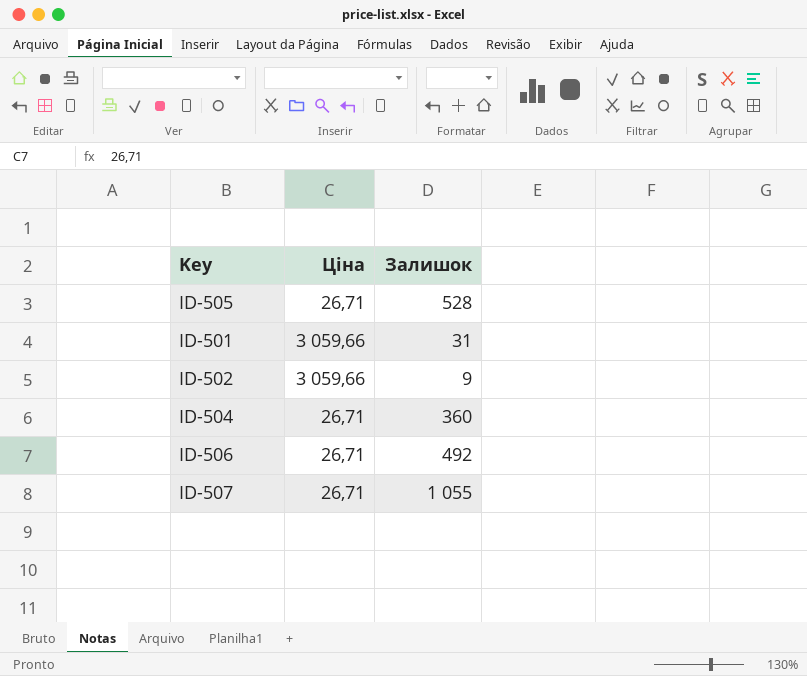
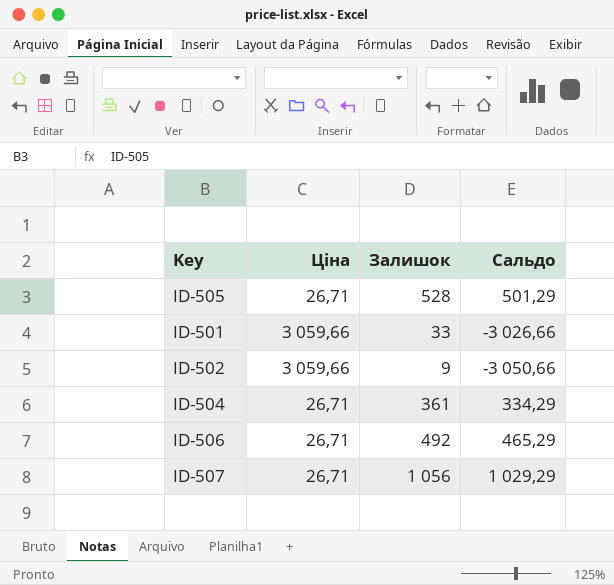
column Сальдо | formula: none -> [Залишок] - [Ціна]
ID-501 | Залишок: 31 -> 33
ID-504 | Залишок: 360 -> 361
ID-507 | Залишок: 1 055 -> 1 056

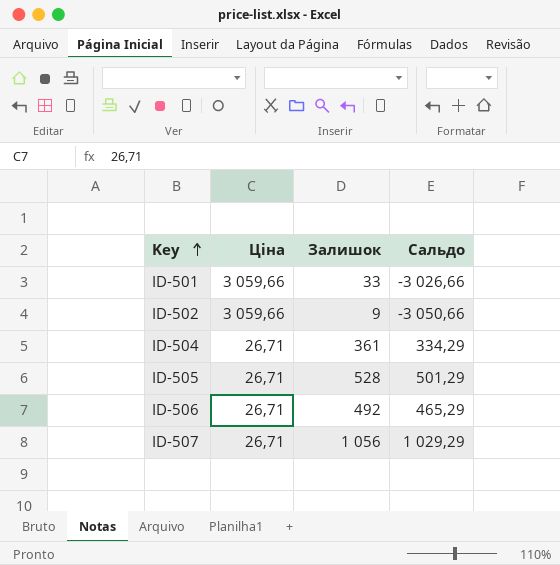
row order: none -> Key ascending

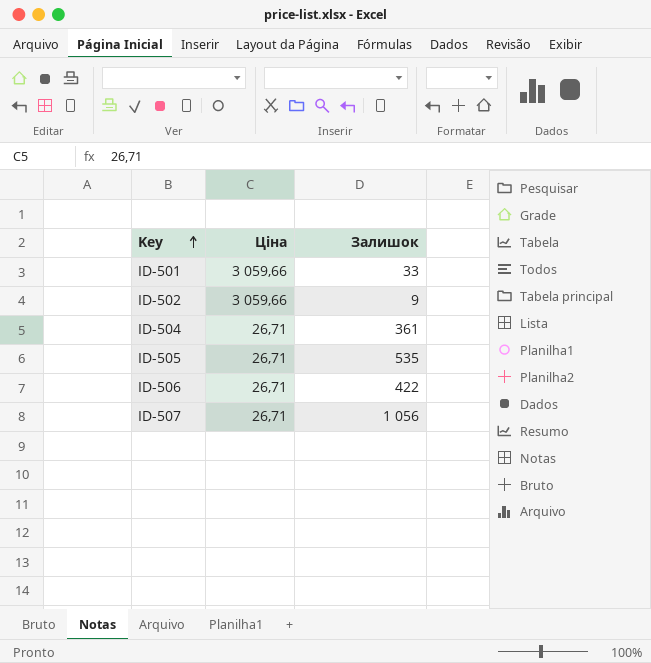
column Сальдо | formula: [Залишок] - [Ціна] -> none
ID-505 | Залишок: 528 -> 535
ID-506 | Залишок: 492 -> 422

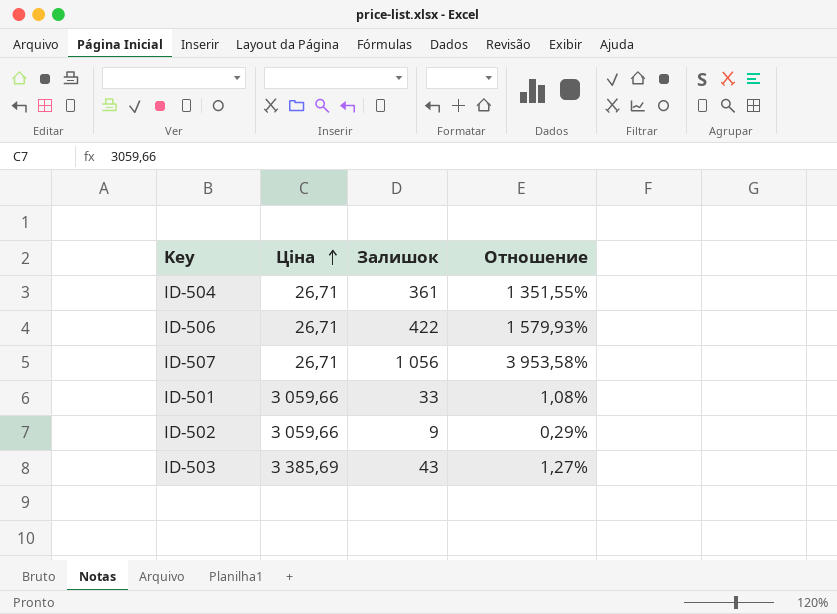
row order: Key ascending -> Ціна ascending
column Отношение | formula: none -> [Залишок] / [Ціна]
row ID-505: 26,71 | 535 -> none
row ID-503: none -> 3 385,69 | 43 | 1,27%

